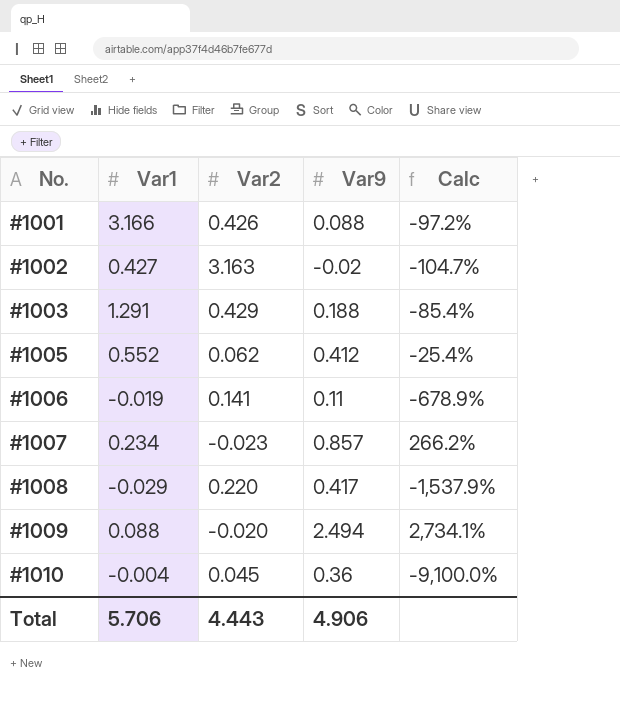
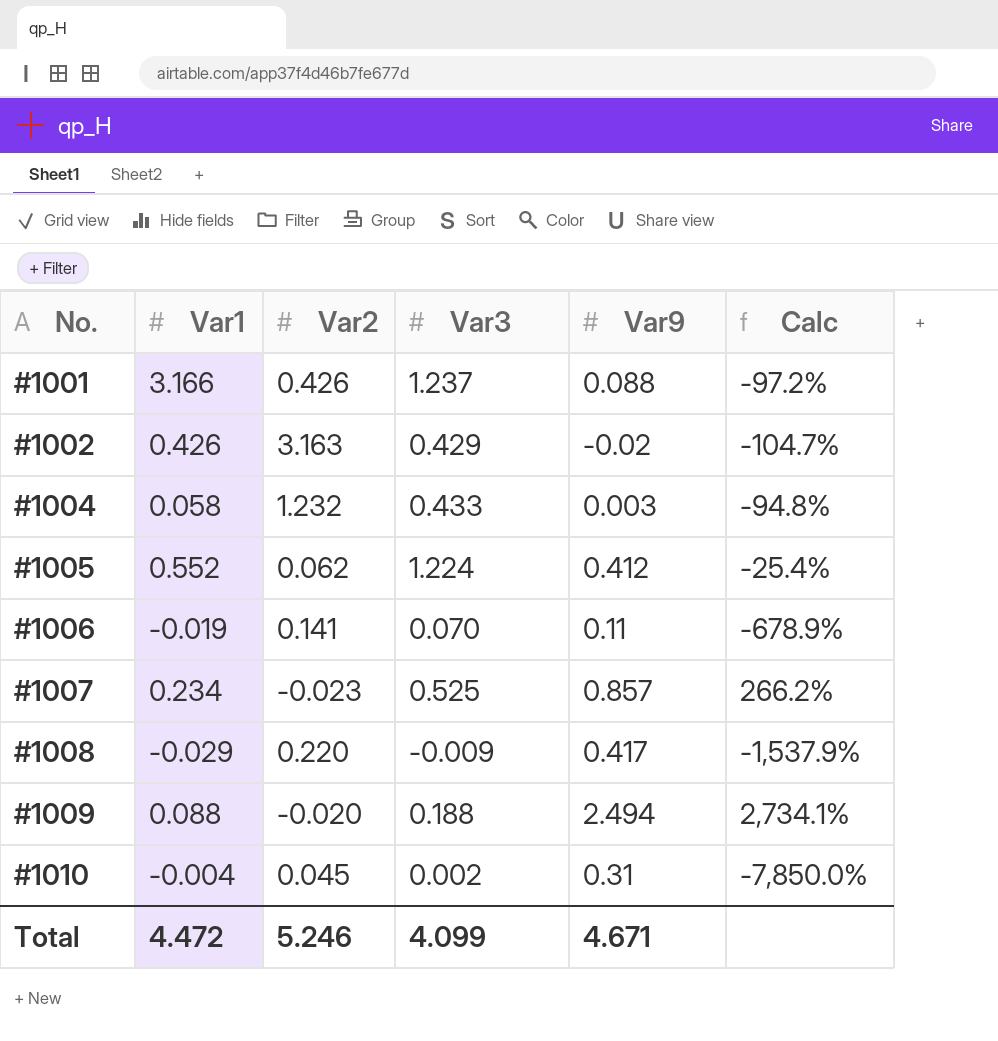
column Var3 | position: none -> 4
row #1003: 1.291 | 0.429 | 0.188 | -85.4% -> none
#1002 | Var1: 0.427 -> 0.426
row #1004: none -> 0.058 | 1.232 | 0.433 | 0.003 | -94.8%
#1010 | Var9: 0.36 -> 0.31
#1010 | Calc: -9,100.0% -> -7,850.0%
Total | Var1: 5.706 -> 4.472
Total | Var2: 4.443 -> 5.246
Total | Var9: 4.906 -> 4.671

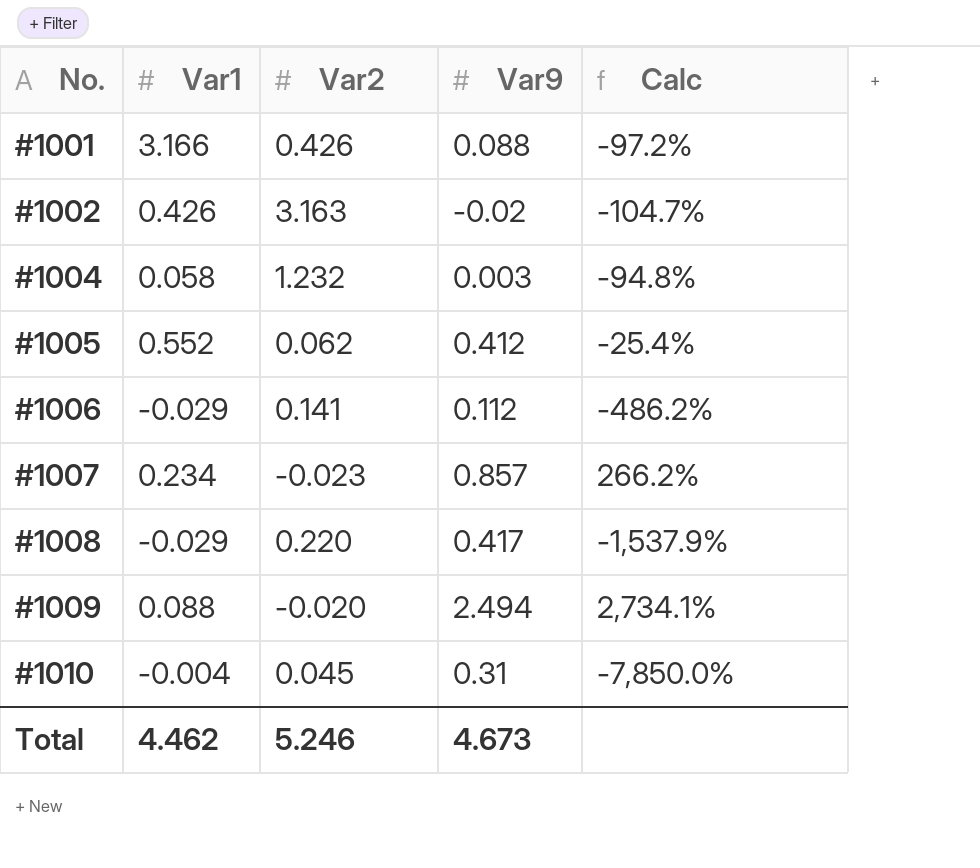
column Var3 | position: 4 -> none
#1006 | Var1: -0.019 -> -0.029
#1006 | Var9: 0.11 -> 0.112
#1006 | Calc: -678.9% -> -486.2%
Total | Var1: 4.472 -> 4.462
Total | Var9: 4.671 -> 4.673

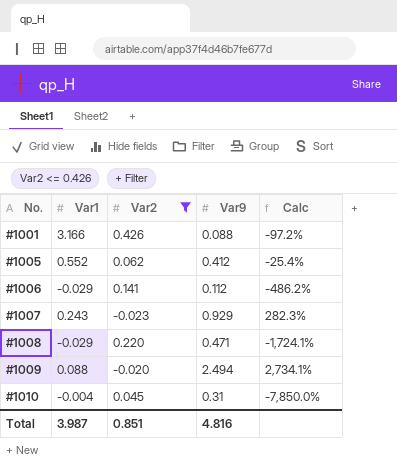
filter: none -> Var2 <= 0.426
#1007 | Var1: 0.234 -> 0.243
#1007 | Var9: 0.857 -> 0.929
#1007 | Calc: 266.2% -> 282.3%
#1008 | Var9: 0.417 -> 0.471
#1008 | Calc: -1,537.9% -> -1,724.1%
Total | Var1: 4.462 -> 3.987
Total | Var2: 5.246 -> 0.851
Total | Var9: 4.673 -> 4.816

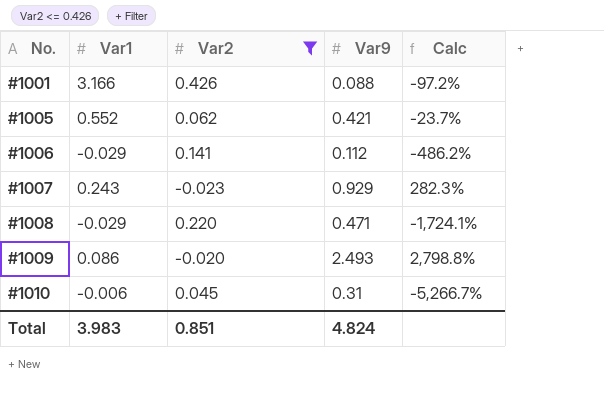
#1005 | Var9: 0.412 -> 0.421
#1005 | Calc: -25.4% -> -23.7%
#1009 | Var1: 0.088 -> 0.086
#1009 | Var9: 2.494 -> 2.493
#1009 | Calc: 2,734.1% -> 2,798.8%
#1010 | Var1: -0.004 -> -0.006
#1010 | Calc: -7,850.0% -> -5,266.7%
Total | Var1: 3.987 -> 3.983
Total | Var9: 4.816 -> 4.824

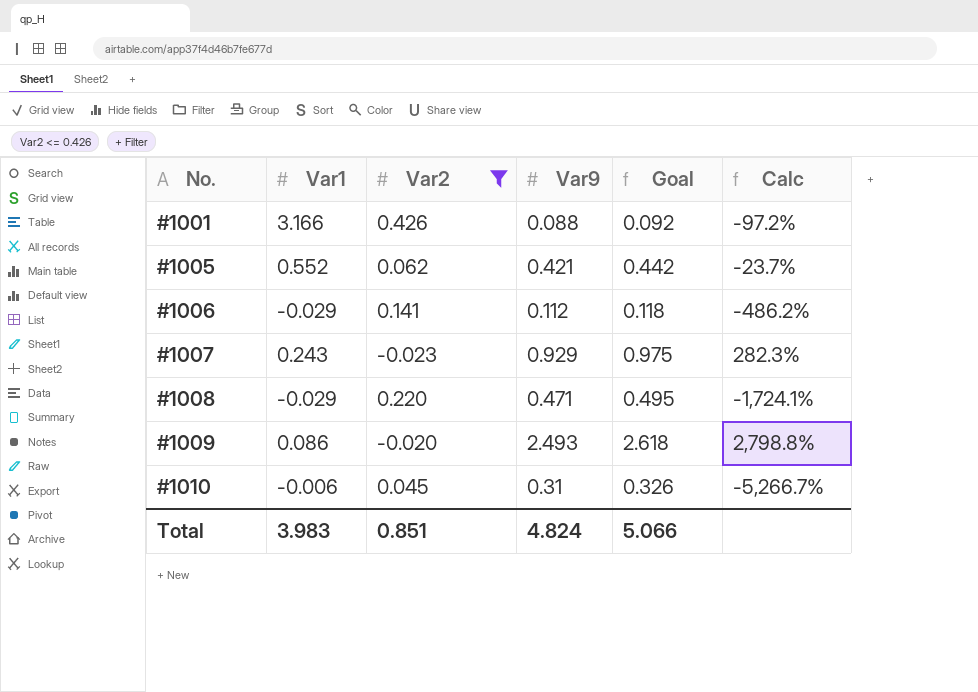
column Goal | formula: none -> [Var9] * 1.05

